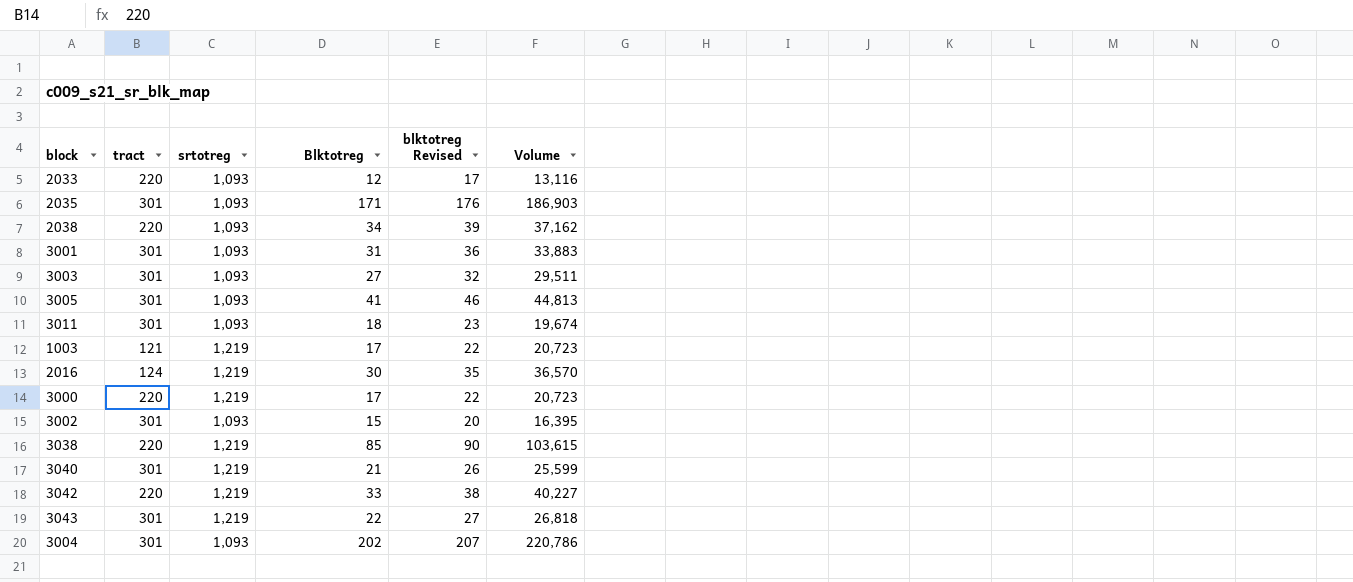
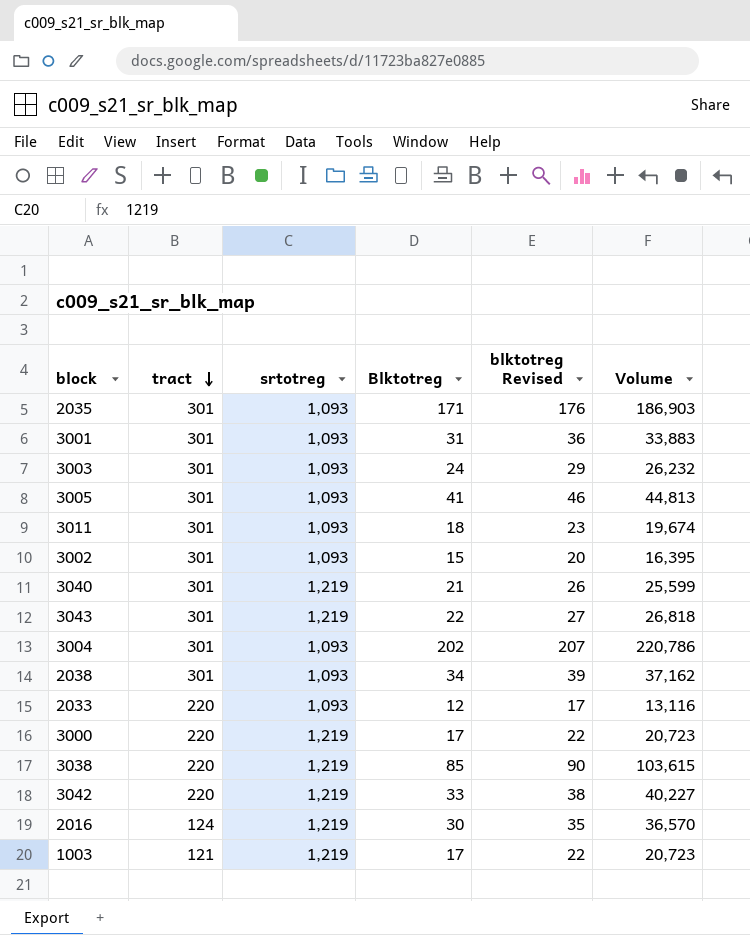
row order: none -> tract descending
3003 | Blktotreg: 27 -> 24
3003 | blktotreg Revised: 32 -> 29
3003 | Volume: 29,511 -> 26,232
2038 | tract: 220 -> 301

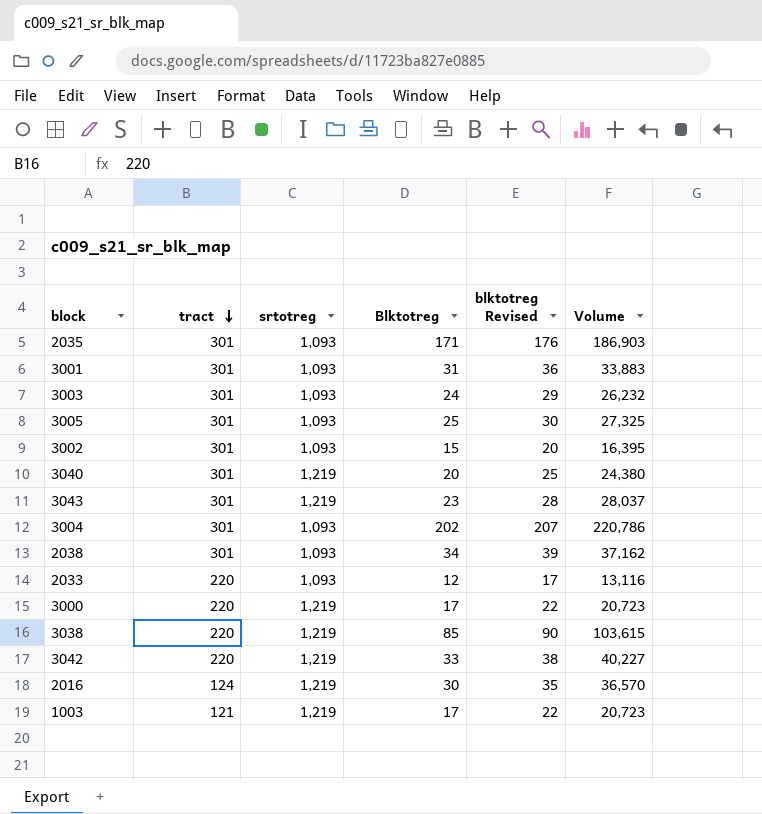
row 3011: 301 | 1,093 | 18 | 23 | 19,674 -> none
3005 | Blktotreg: 41 -> 25
3005 | blktotreg Revised: 46 -> 30
3005 | Volume: 44,813 -> 27,325
3040 | Blktotreg: 21 -> 20
3040 | blktotreg Revised: 26 -> 25
3040 | Volume: 25,599 -> 24,380
3043 | Blktotreg: 22 -> 23
3043 | blktotreg Revised: 27 -> 28
3043 | Volume: 26,818 -> 28,037

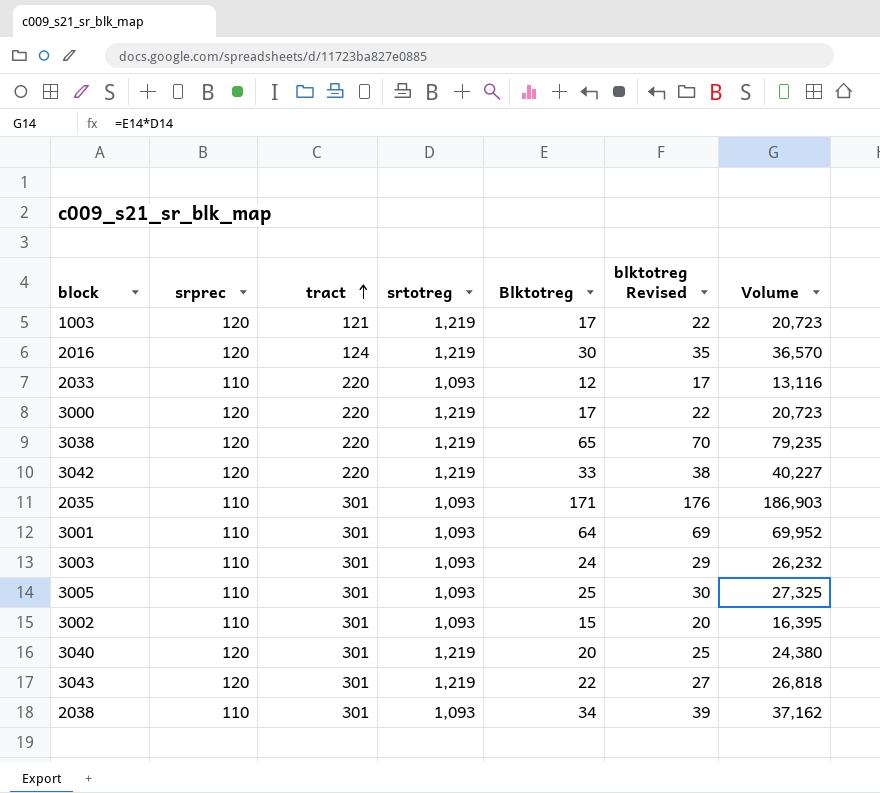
row order: tract descending -> tract ascending
column srprec | position: none -> 2
row 3004: 301 | 1,093 | 202 | 207 | 220,786 -> none
3038 | Blktotreg: 85 -> 65
3038 | blktotreg Revised: 90 -> 70
3038 | Volume: 103,615 -> 79,235
3001 | Blktotreg: 31 -> 64
3001 | blktotreg Revised: 36 -> 69
3001 | Volume: 33,883 -> 69,952
3043 | Blktotreg: 23 -> 22
3043 | blktotreg Revised: 28 -> 27
3043 | Volume: 28,037 -> 26,818

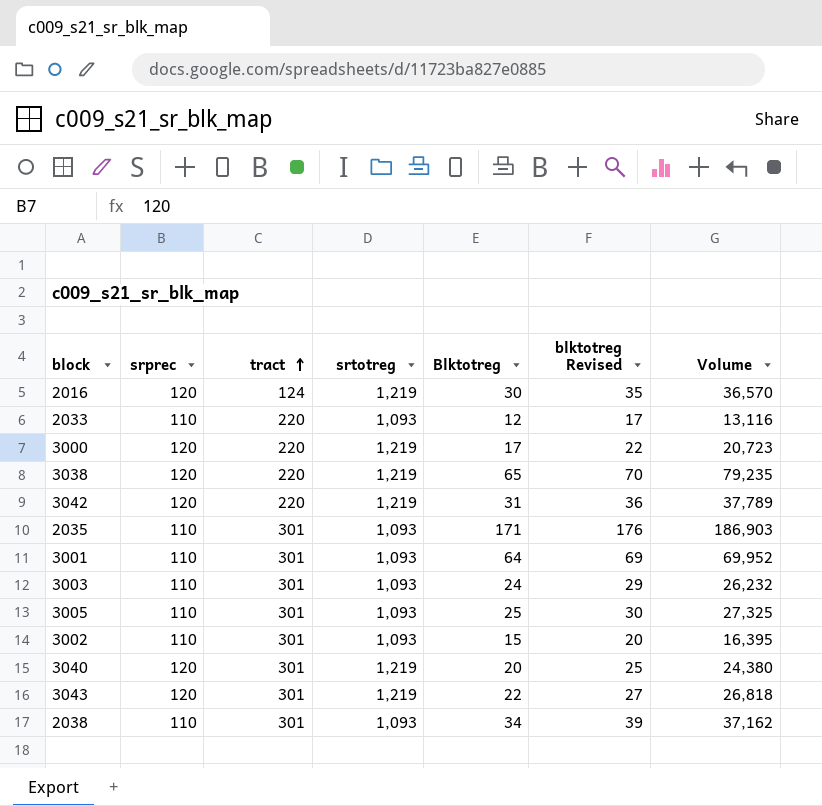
row 1003: 120 | 121 | 1,219 | 17 | 22 | 20,723 -> none
3042 | Blktotreg: 33 -> 31
3042 | blktotreg Revised: 38 -> 36
3042 | Volume: 40,227 -> 37,789

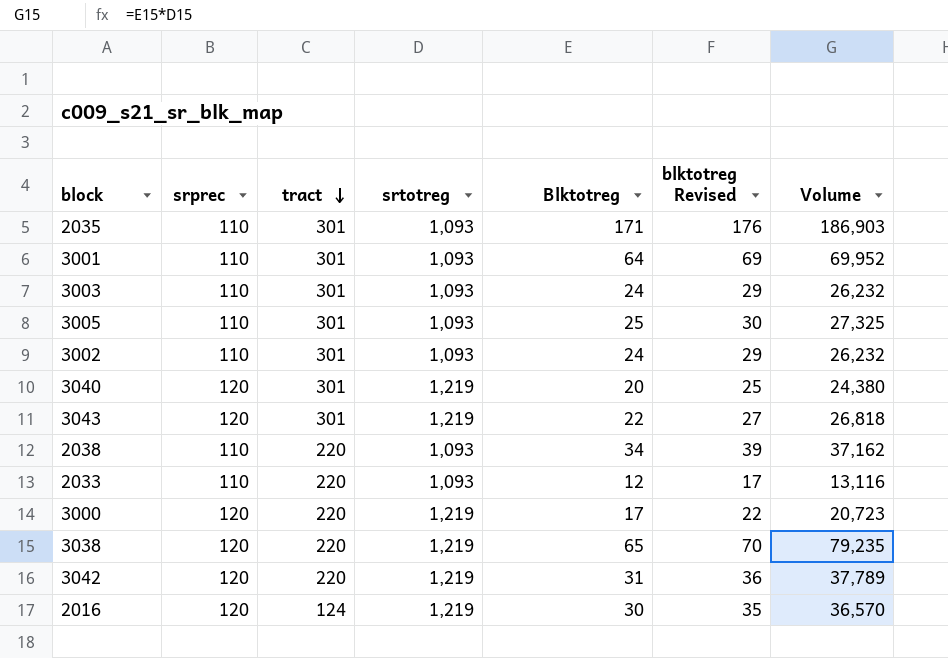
row order: tract ascending -> tract descending
3002 | Blktotreg: 15 -> 24
3002 | blktotreg Revised: 20 -> 29
3002 | Volume: 16,395 -> 26,232
2038 | tract: 301 -> 220

